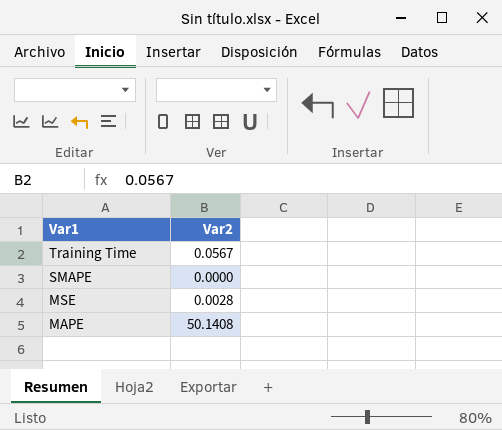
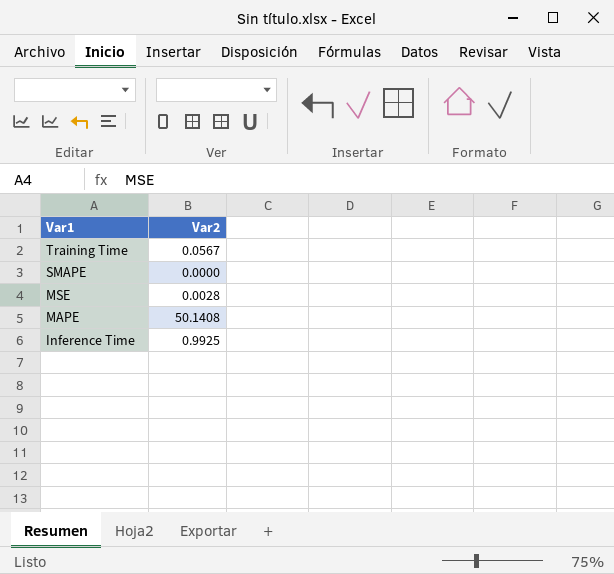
row Inference Time: none -> 0.9925

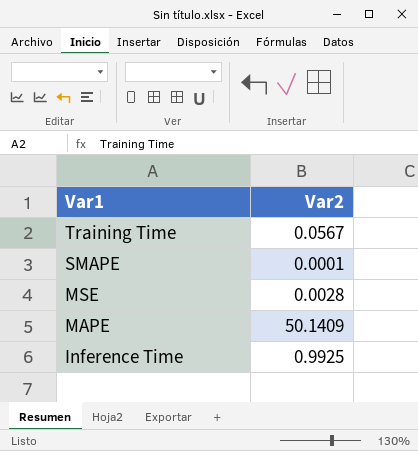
SMAPE | Var2: 0.0000 -> 0.0001
MAPE | Var2: 50.1408 -> 50.1409

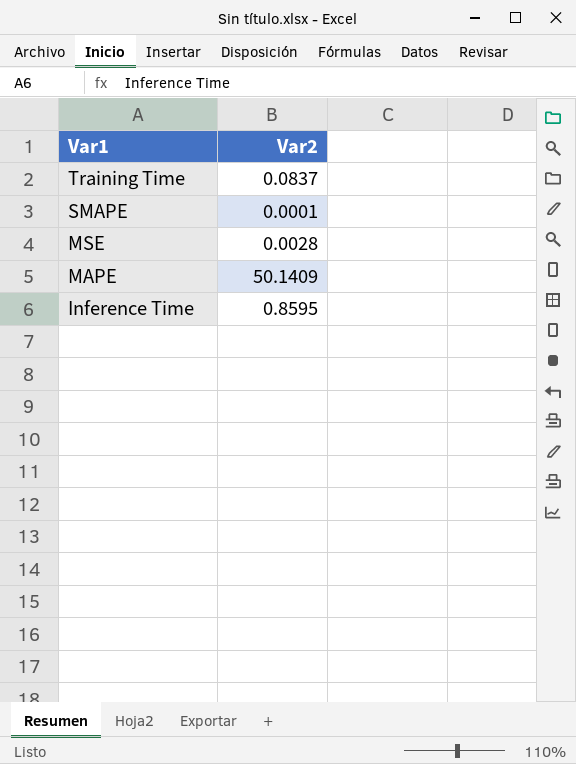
Training Time | Var2: 0.0567 -> 0.0837
Inference Time | Var2: 0.9925 -> 0.8595

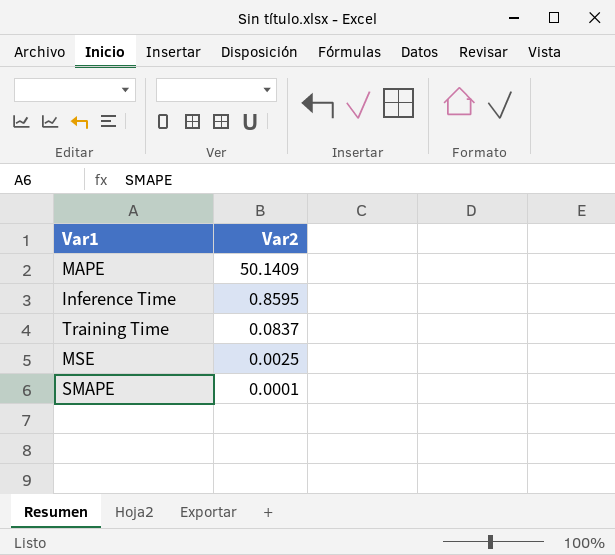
row order: Var1 descending -> Var2 descending
MSE | Var2: 0.0028 -> 0.0025

